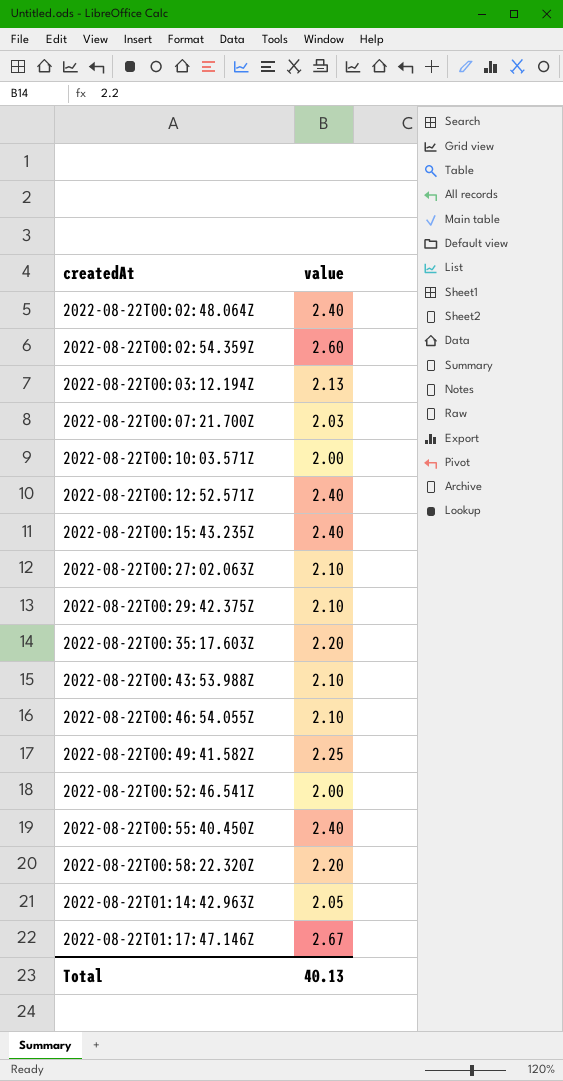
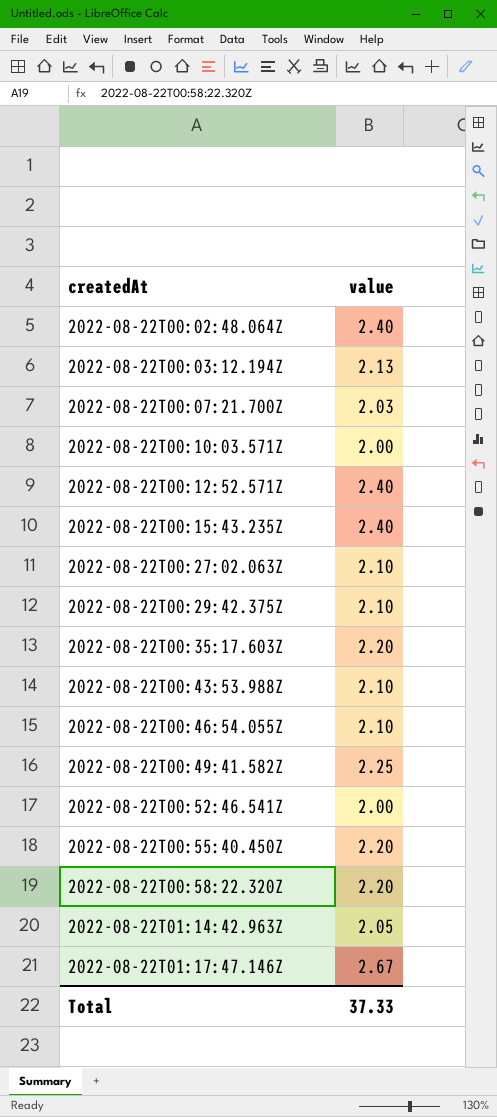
row 2022-08-22T00:02:54.359Z: 2.60 -> none
2022-08-22T00:55:40.450Z | value: 2.40 -> 2.20
Total | value: 40.13 -> 37.33

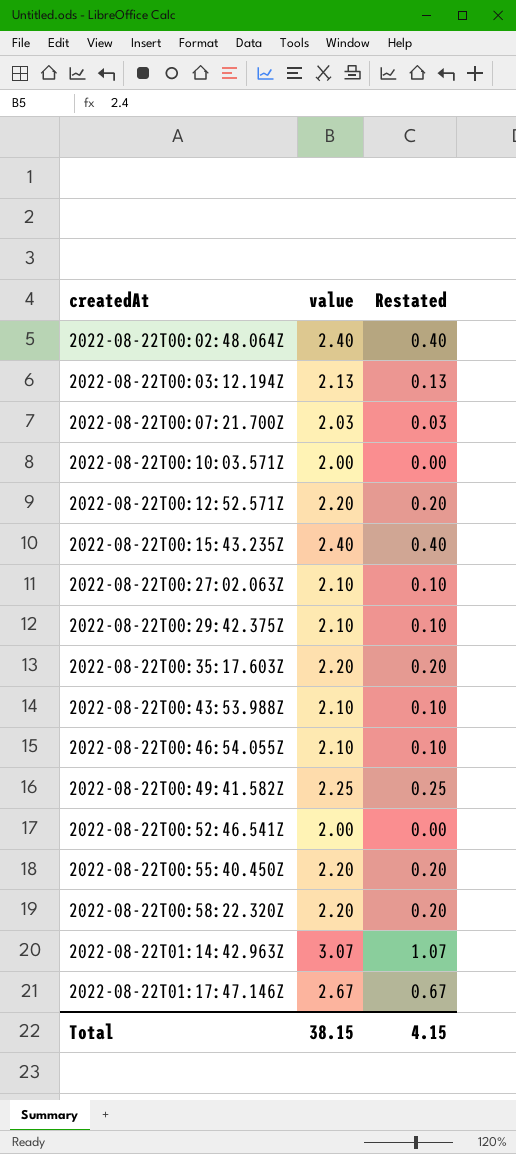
column Restated | formula: none -> [value] - 2
2022-08-22T00:12:52.571Z | value: 2.40 -> 2.20
2022-08-22T01:14:42.963Z | value: 2.05 -> 3.07
Total | value: 37.33 -> 38.15

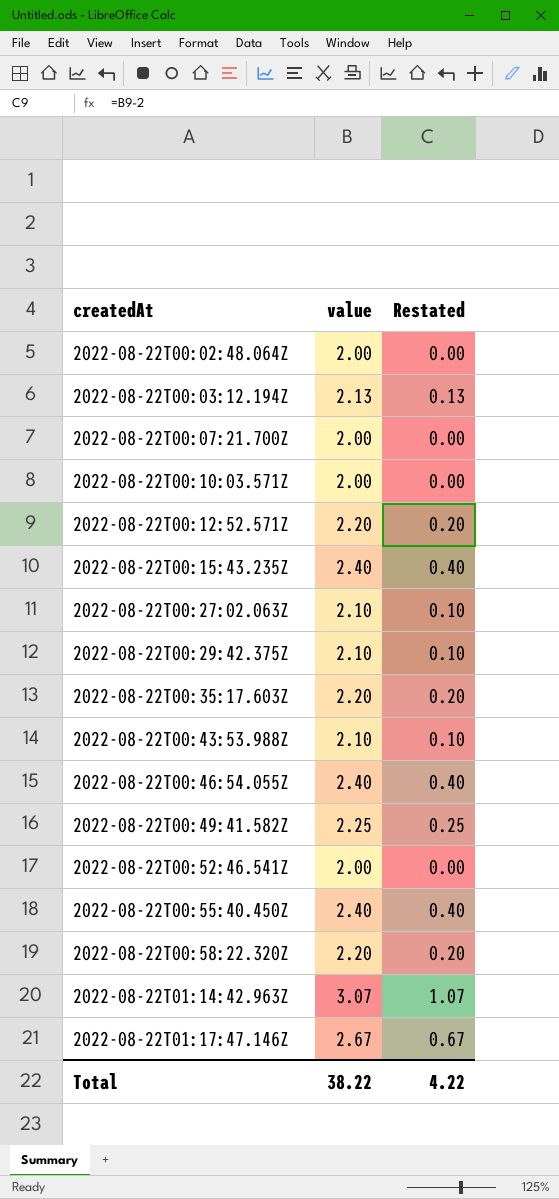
2022-08-22T00:02:48.064Z | value: 2.40 -> 2.00
2022-08-22T00:02:48.064Z | Restated: 0.40 -> 0.00
2022-08-22T00:07:21.700Z | value: 2.03 -> 2.00
2022-08-22T00:07:21.700Z | Restated: 0.03 -> 0.00
2022-08-22T00:46:54.055Z | value: 2.10 -> 2.40
2022-08-22T00:46:54.055Z | Restated: 0.10 -> 0.40
2022-08-22T00:55:40.450Z | value: 2.20 -> 2.40
2022-08-22T00:55:40.450Z | Restated: 0.20 -> 0.40
Total | value: 38.15 -> 38.22
Total | Restated: 4.15 -> 4.22

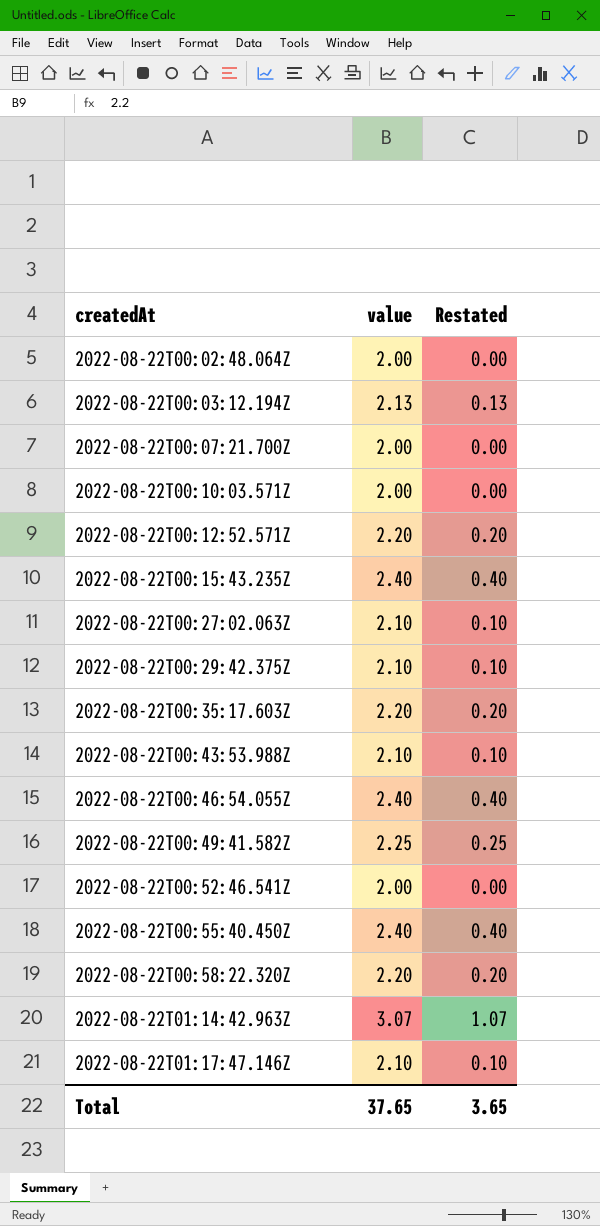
2022-08-22T01:17:47.146Z | value: 2.67 -> 2.10
2022-08-22T01:17:47.146Z | Restated: 0.67 -> 0.10
Total | value: 38.22 -> 37.65
Total | Restated: 4.22 -> 3.65

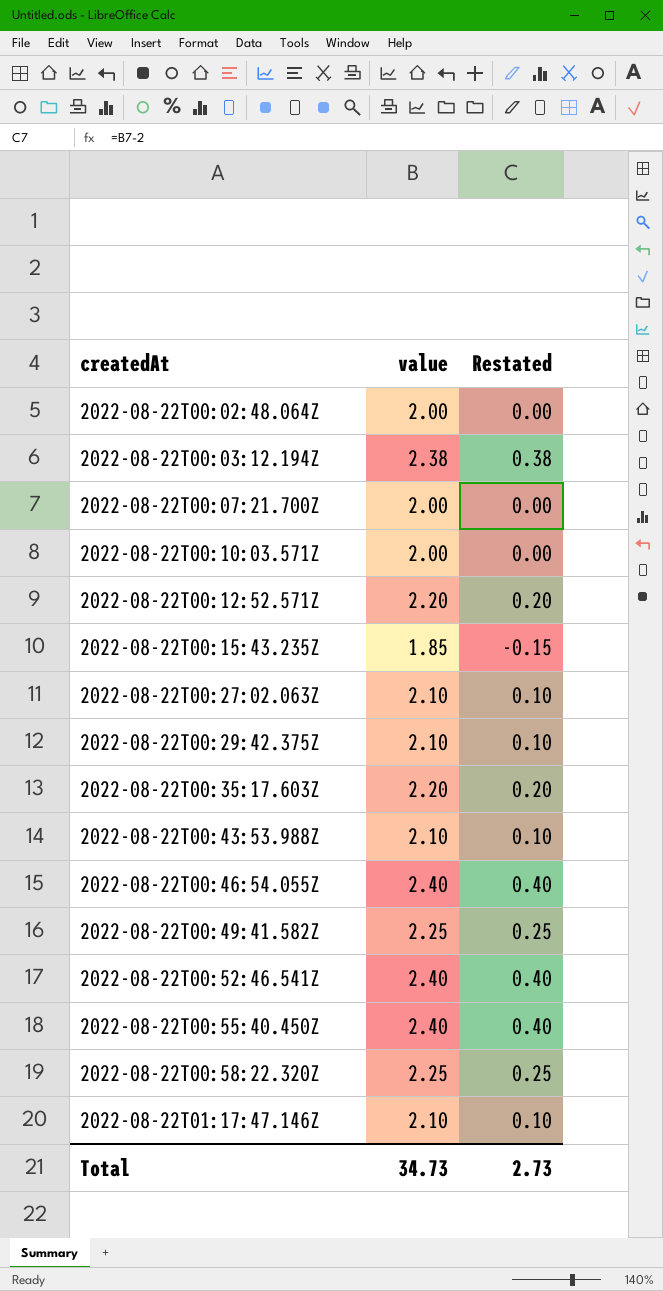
row 2022-08-22T01:14:42.963Z: 3.07 | 1.07 -> none
2022-08-22T00:03:12.194Z | value: 2.13 -> 2.38
2022-08-22T00:03:12.194Z | Restated: 0.13 -> 0.38
2022-08-22T00:15:43.235Z | value: 2.40 -> 1.85
2022-08-22T00:15:43.235Z | Restated: 0.40 -> -0.15
2022-08-22T00:52:46.541Z | value: 2.00 -> 2.40
2022-08-22T00:52:46.541Z | Restated: 0.00 -> 0.40
2022-08-22T00:58:22.320Z | value: 2.20 -> 2.25
2022-08-22T00:58:22.320Z | Restated: 0.20 -> 0.25
Total | value: 37.65 -> 34.73
Total | Restated: 3.65 -> 2.73

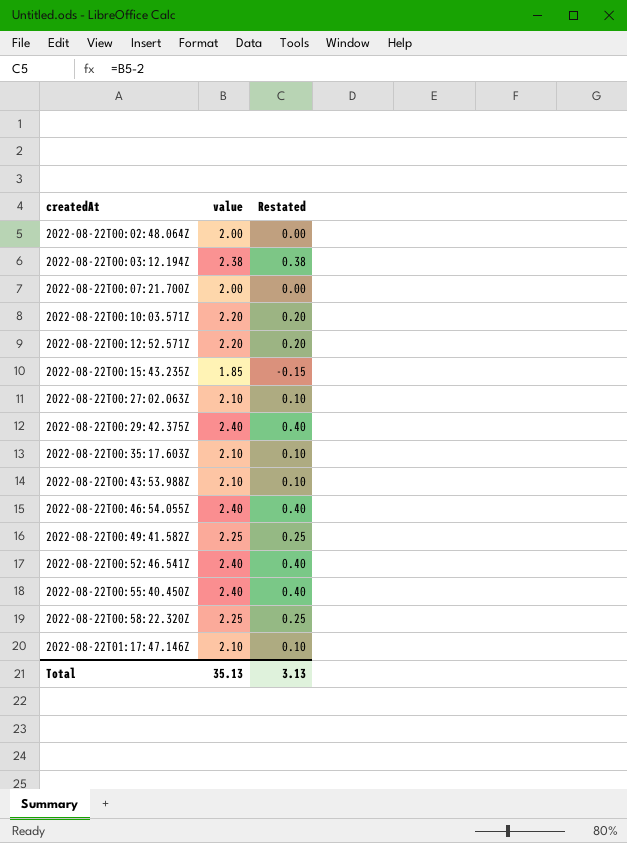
2022-08-22T00:10:03.571Z | value: 2.00 -> 2.20
2022-08-22T00:10:03.571Z | Restated: 0.00 -> 0.20
2022-08-22T00:29:42.375Z | value: 2.10 -> 2.40
2022-08-22T00:29:42.375Z | Restated: 0.10 -> 0.40
2022-08-22T00:35:17.603Z | value: 2.20 -> 2.10
2022-08-22T00:35:17.603Z | Restated: 0.20 -> 0.10
Total | value: 34.73 -> 35.13
Total | Restated: 2.73 -> 3.13

